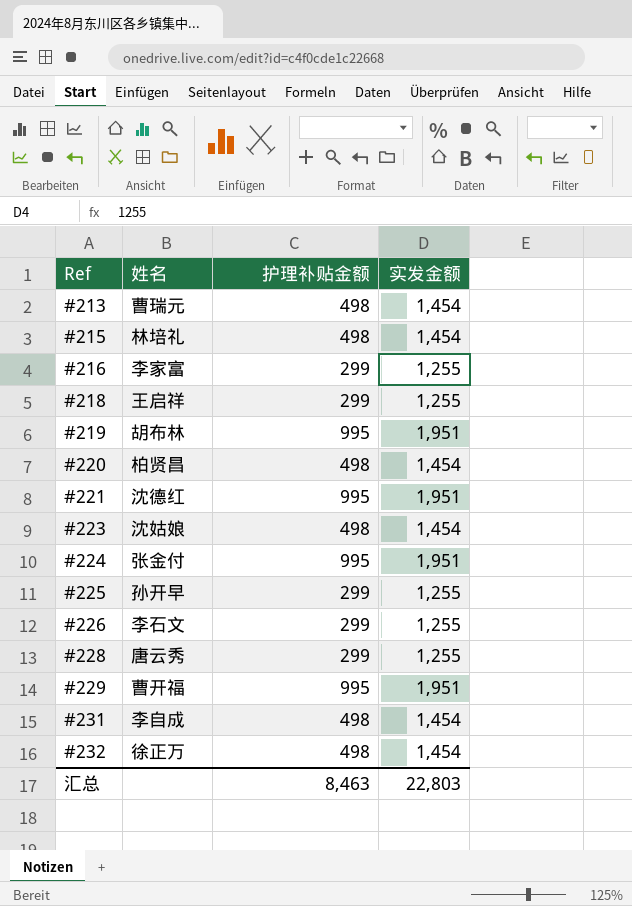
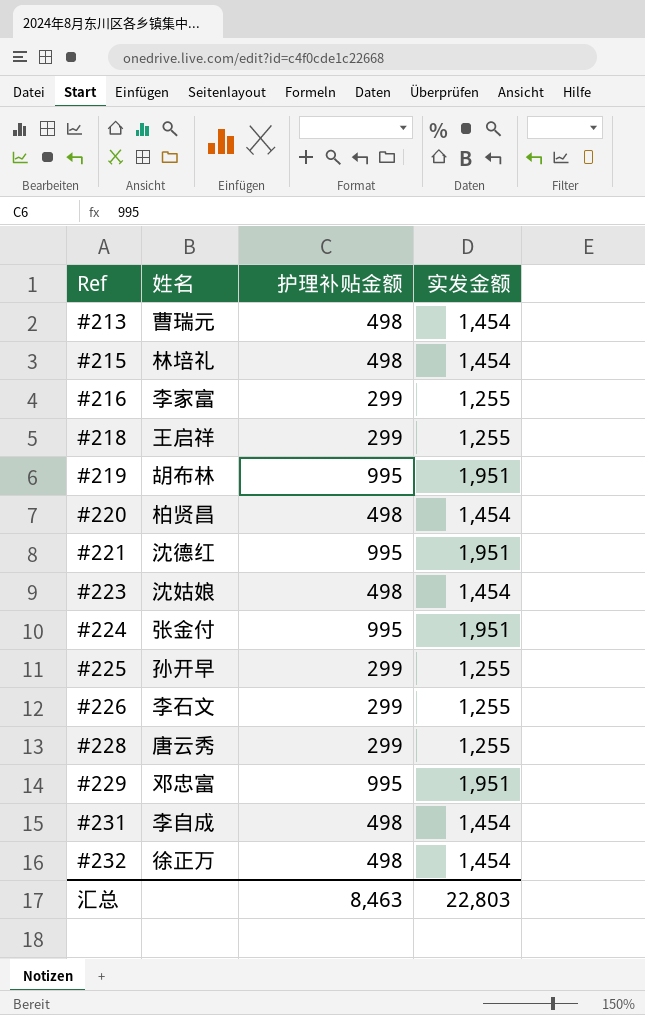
#229 | 姓名: 曹开福 -> 邓忠富

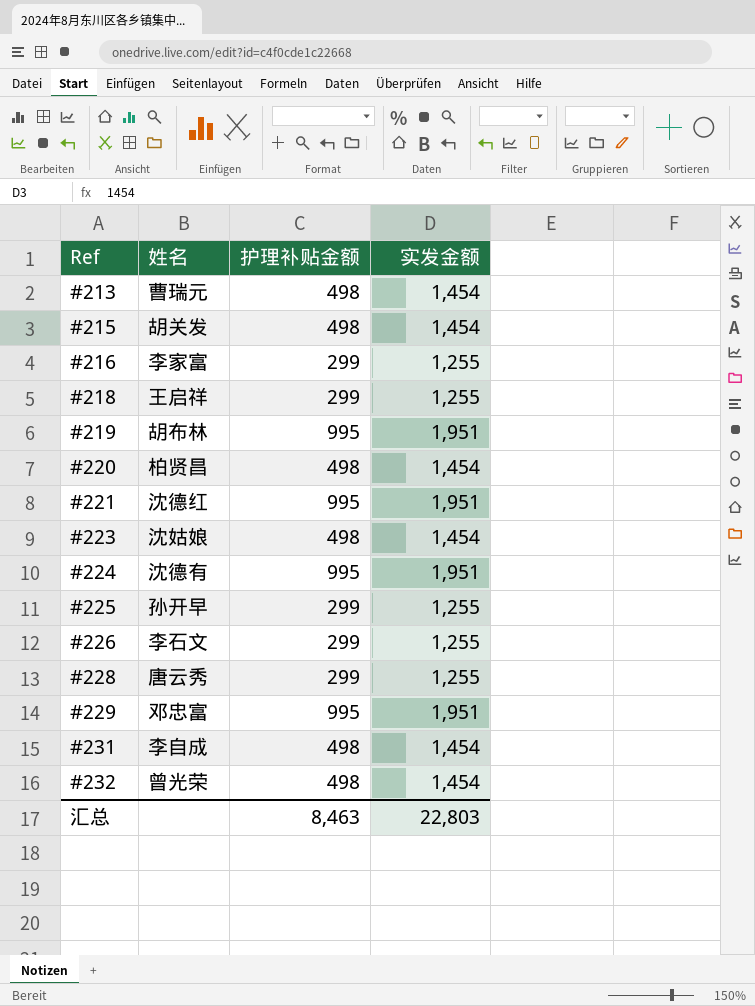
#215 | 姓名: 林培礼 -> 胡关发
#224 | 姓名: 张金付 -> 沈德有
#232 | 姓名: 徐正万 -> 曾光荣

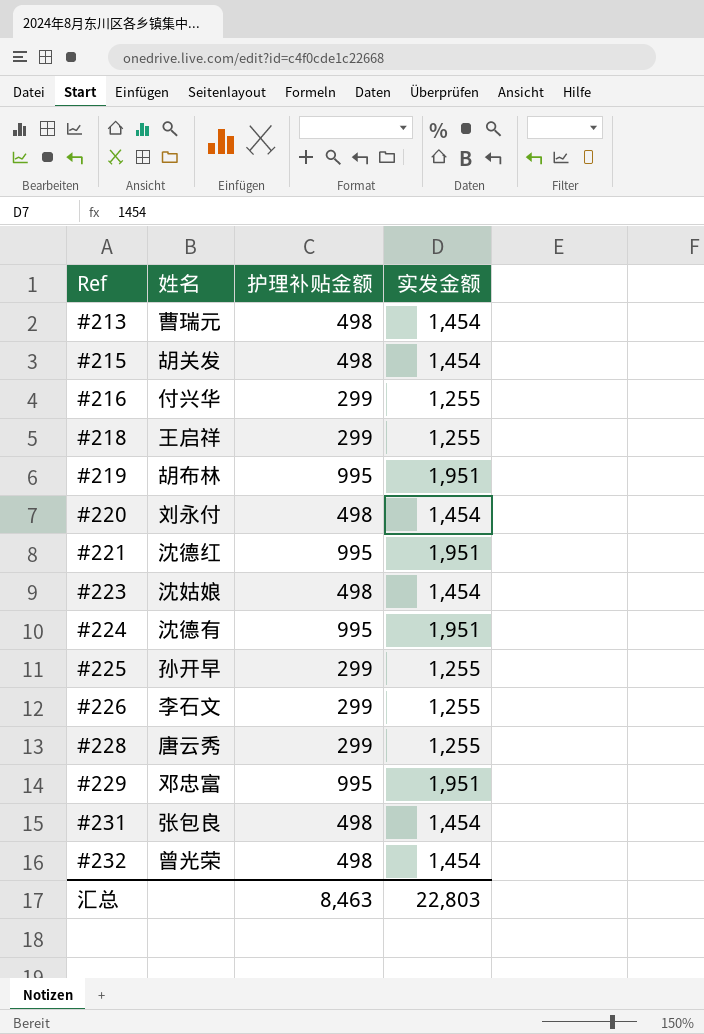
#216 | 姓名: 李家富 -> 付兴华
#220 | 姓名: 柏贤昌 -> 刘永付
#231 | 姓名: 李自成 -> 张包良

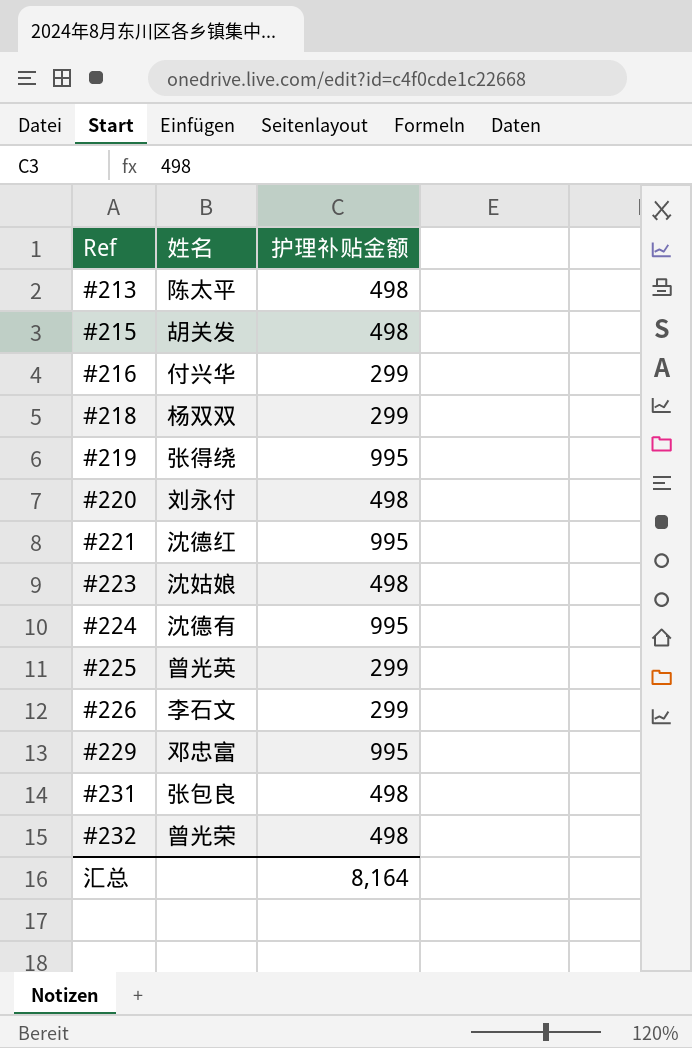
column 实发金额 | position: 4 -> none
row #228: 唐云秀 | 299 | 1,255 -> none
#213 | 姓名: 曹瑞元 -> 陈太平
#218 | 姓名: 王启祥 -> 杨双双
#219 | 姓名: 胡布林 -> 张得绕
#225 | 姓名: 孙开早 -> 曾光英
汇总 | 护理补贴金额: 8,463 -> 8,164

